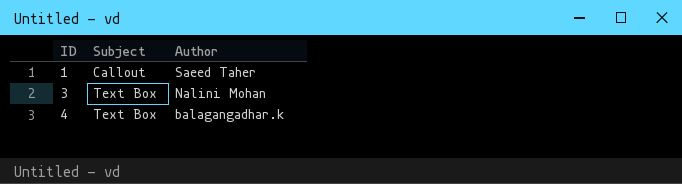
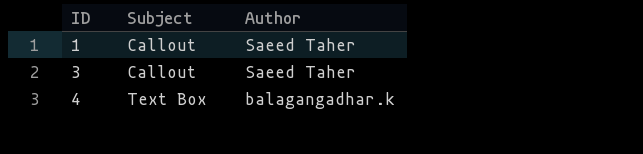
3 | Subject: Text Box -> Callout
3 | Author: Nalini Mohan -> Saeed Taher

